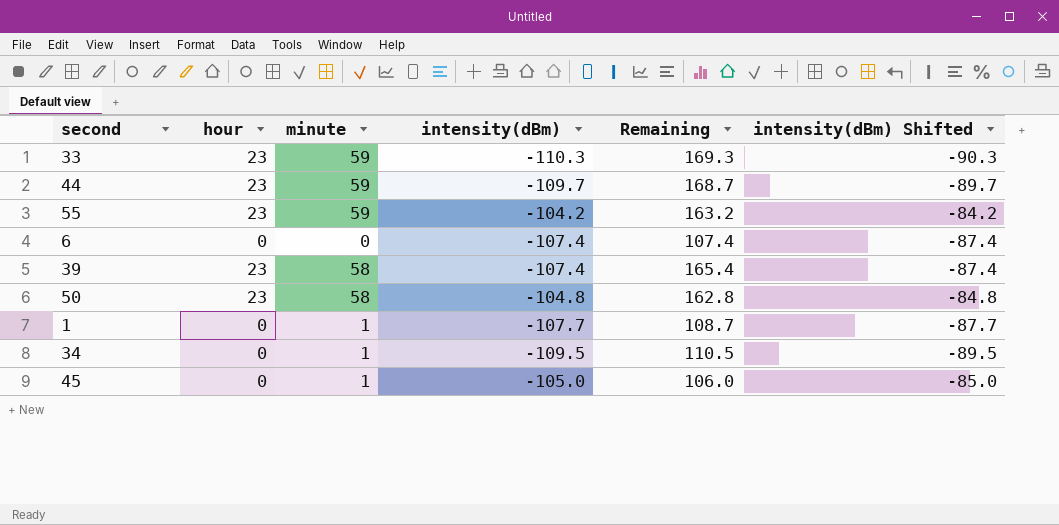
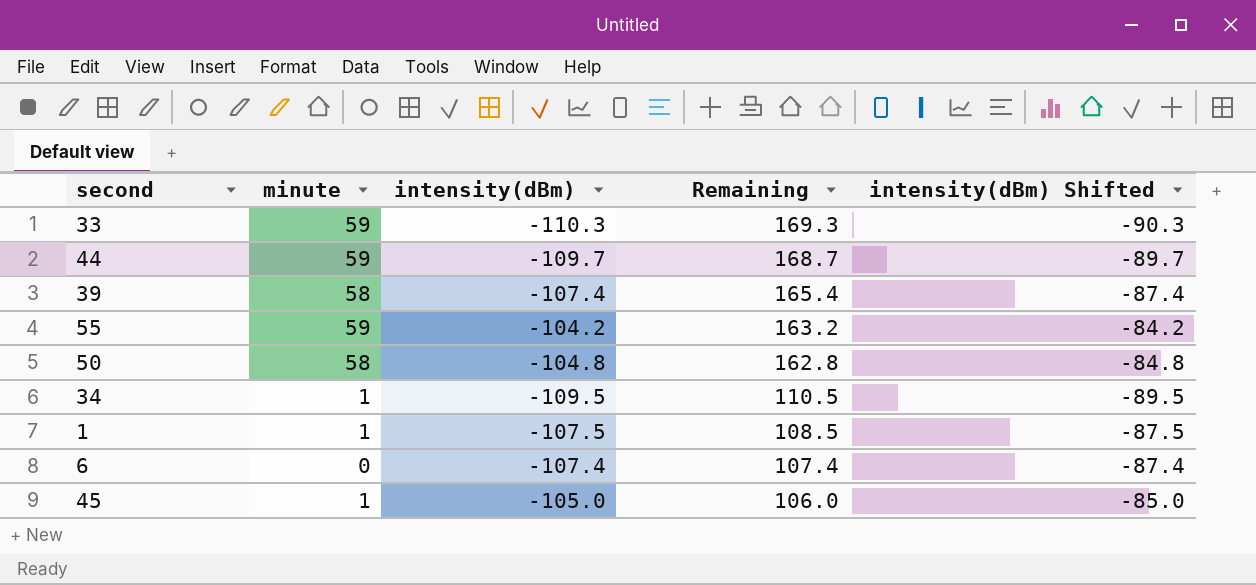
row order: none -> Remaining descending
column hour | position: 2 -> none
1 | intensity(dBm): -107.7 -> -107.5
1 | Remaining: 108.7 -> 108.5
1 | intensity(dBm) Shifted: -87.7 -> -87.5

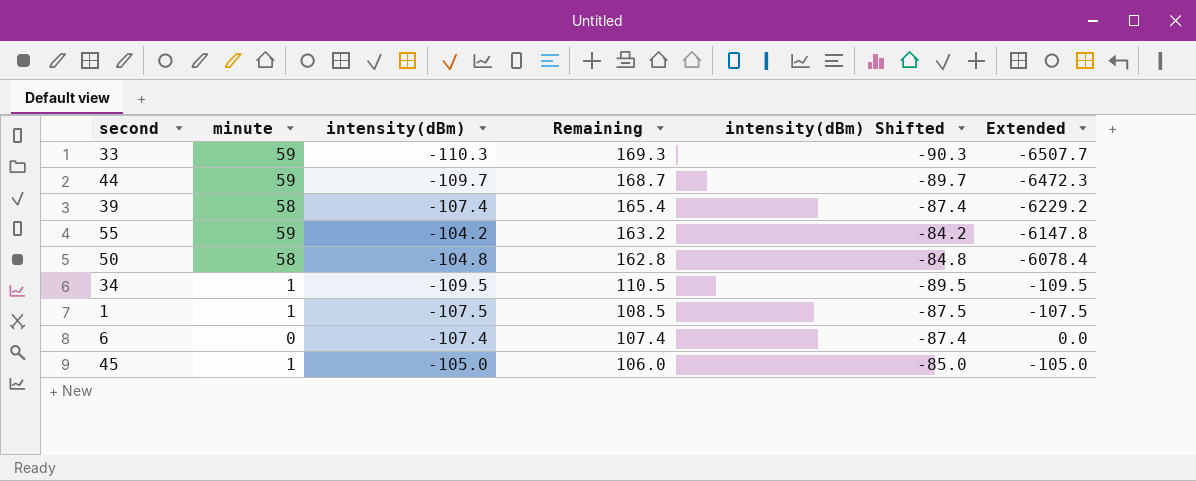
column Extended | formula: none -> [minute] * [intensity(dBm)]

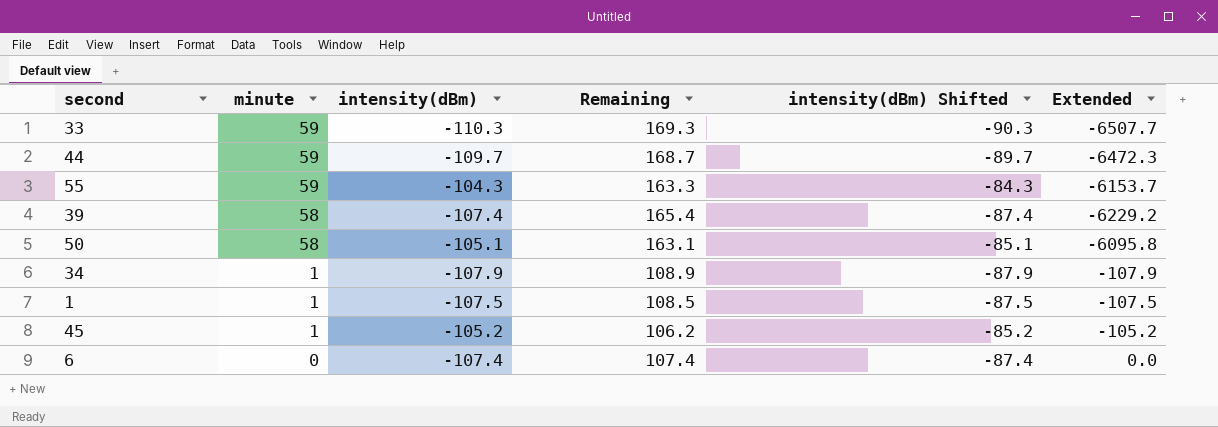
row order: Remaining descending -> minute descending
55 | intensity(dBm): -104.2 -> -104.3
55 | Remaining: 163.2 -> 163.3
55 | intensity(dBm) Shifted: -84.2 -> -84.3
55 | Extended: -6147.8 -> -6153.7
50 | intensity(dBm): -104.8 -> -105.1
50 | Remaining: 162.8 -> 163.1
50 | intensity(dBm) Shifted: -84.8 -> -85.1
50 | Extended: -6078.4 -> -6095.8
34 | intensity(dBm): -109.5 -> -107.9
34 | Remaining: 110.5 -> 108.9
34 | intensity(dBm) Shifted: -89.5 -> -87.9
34 | Extended: -109.5 -> -107.9
45 | intensity(dBm): -105.0 -> -105.2
45 | Remaining: 106.0 -> 106.2
45 | intensity(dBm) Shifted: -85.0 -> -85.2
45 | Extended: -105.0 -> -105.2

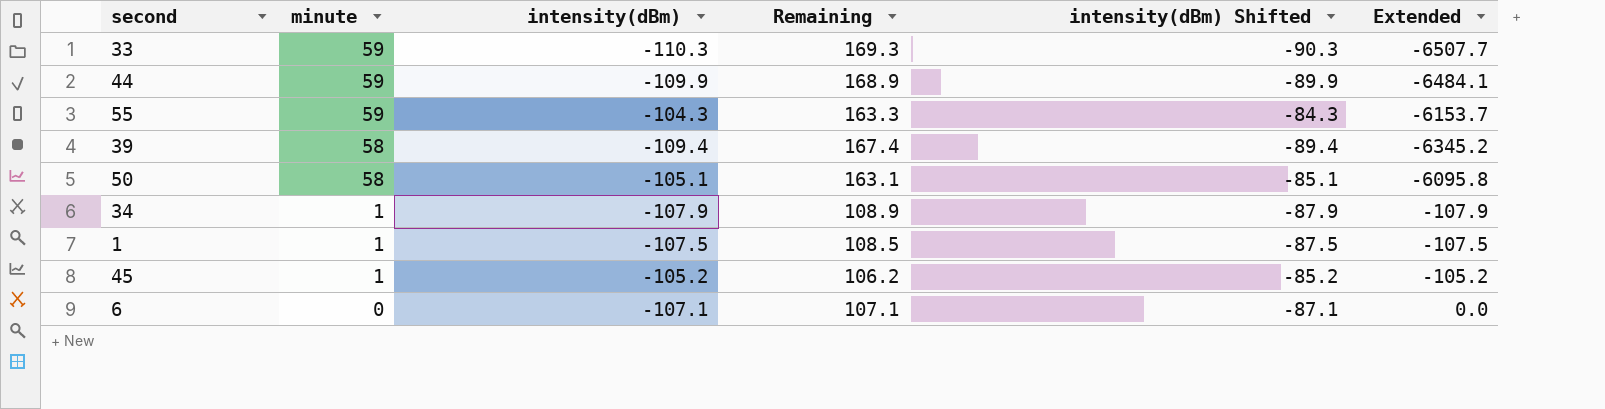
44 | intensity(dBm): -109.7 -> -109.9
44 | Remaining: 168.7 -> 168.9
44 | intensity(dBm) Shifted: -89.7 -> -89.9
44 | Extended: -6472.3 -> -6484.1
39 | intensity(dBm): -107.4 -> -109.4
39 | Remaining: 165.4 -> 167.4
39 | intensity(dBm) Shifted: -87.4 -> -89.4
39 | Extended: -6229.2 -> -6345.2
6 | intensity(dBm): -107.4 -> -107.1
6 | Remaining: 107.4 -> 107.1
6 | intensity(dBm) Shifted: -87.4 -> -87.1

